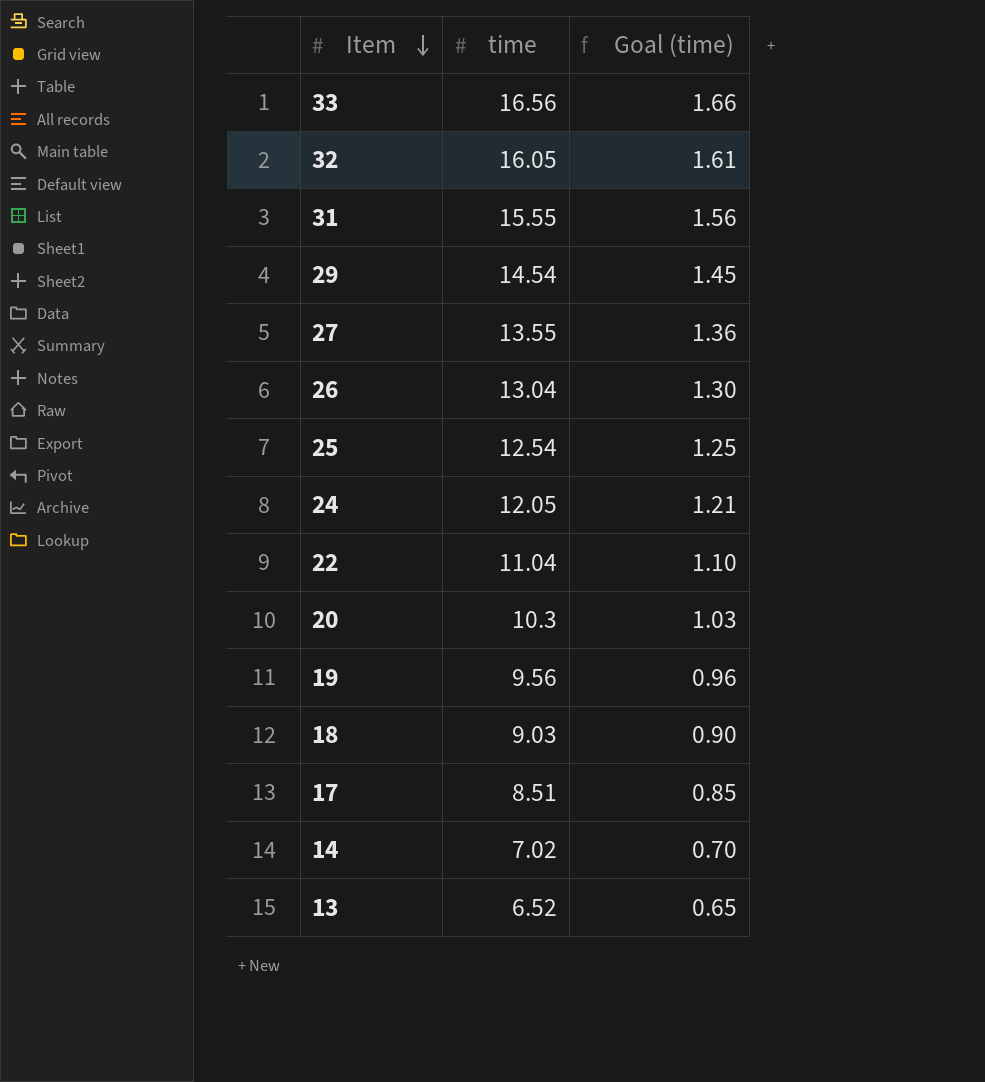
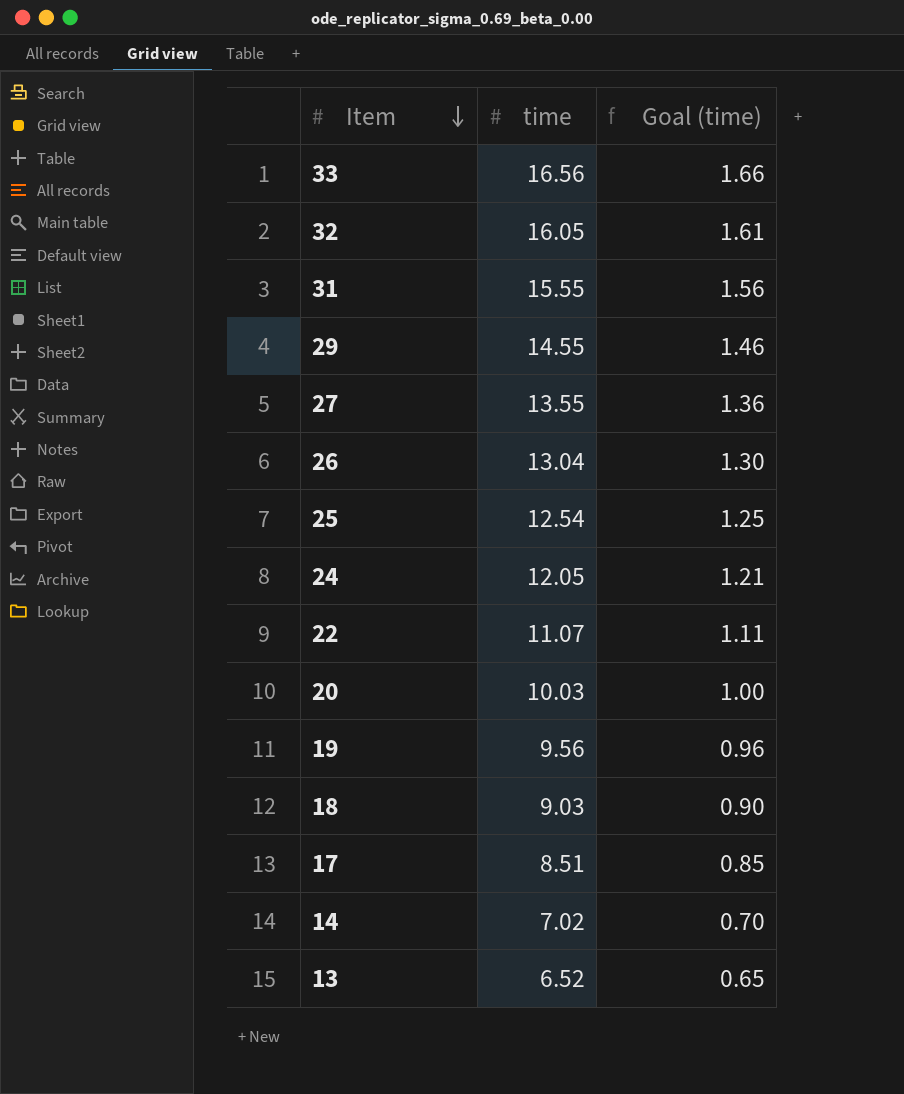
29 | time: 14.54 -> 14.55
29 | Goal (time): 1.45 -> 1.46
22 | time: 11.04 -> 11.07
22 | Goal (time): 1.10 -> 1.11
20 | time: 10.3 -> 10.03
20 | Goal (time): 1.03 -> 1.00

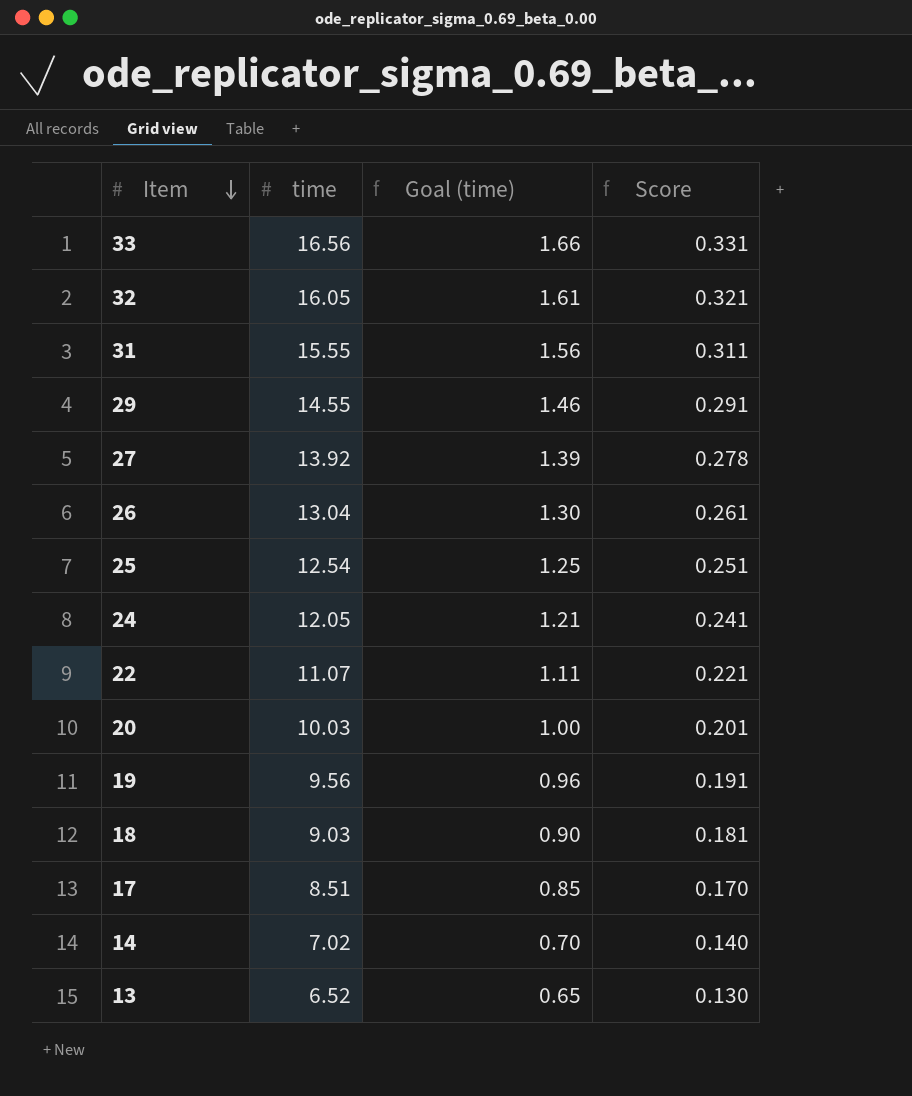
column Score | formula: none -> [time] * 0.02
27 | time: 13.55 -> 13.92
27 | Goal (time): 1.36 -> 1.39

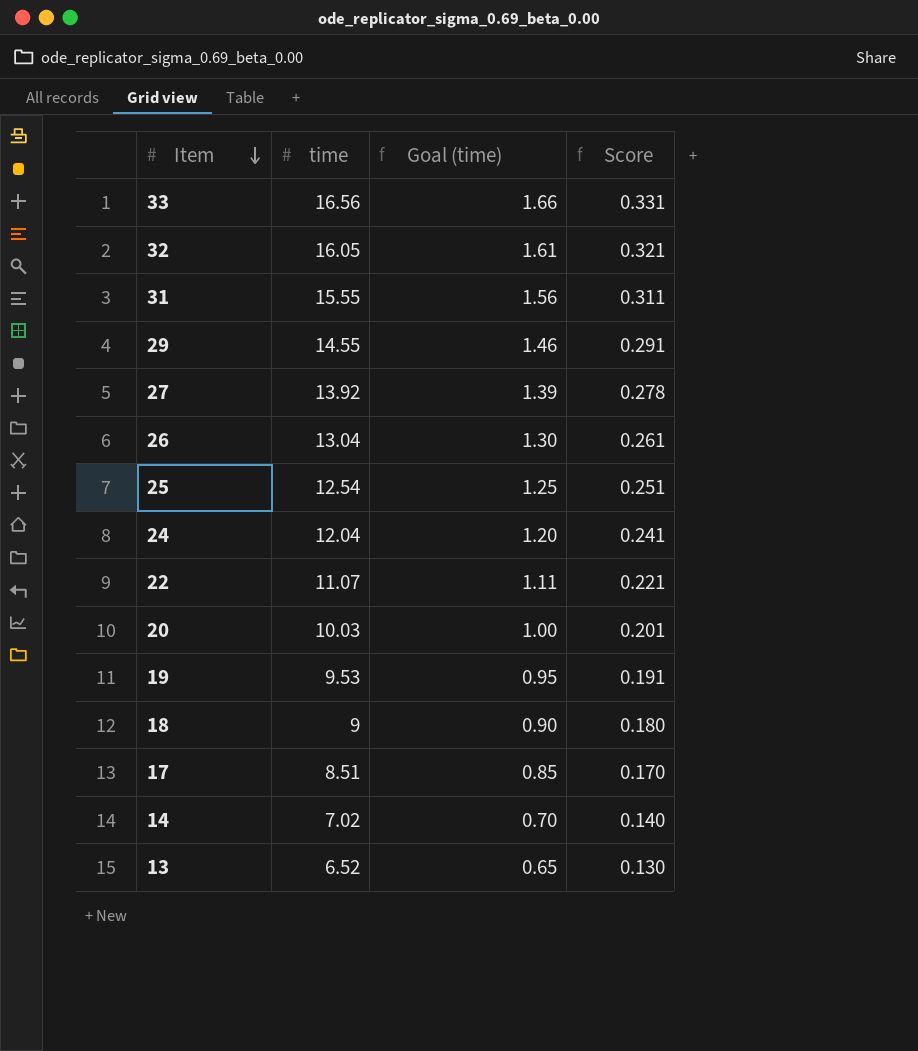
24 | time: 12.05 -> 12.04
24 | Goal (time): 1.21 -> 1.20
19 | time: 9.56 -> 9.53
19 | Goal (time): 0.96 -> 0.95
18 | time: 9.03 -> 9
18 | Score: 0.181 -> 0.180

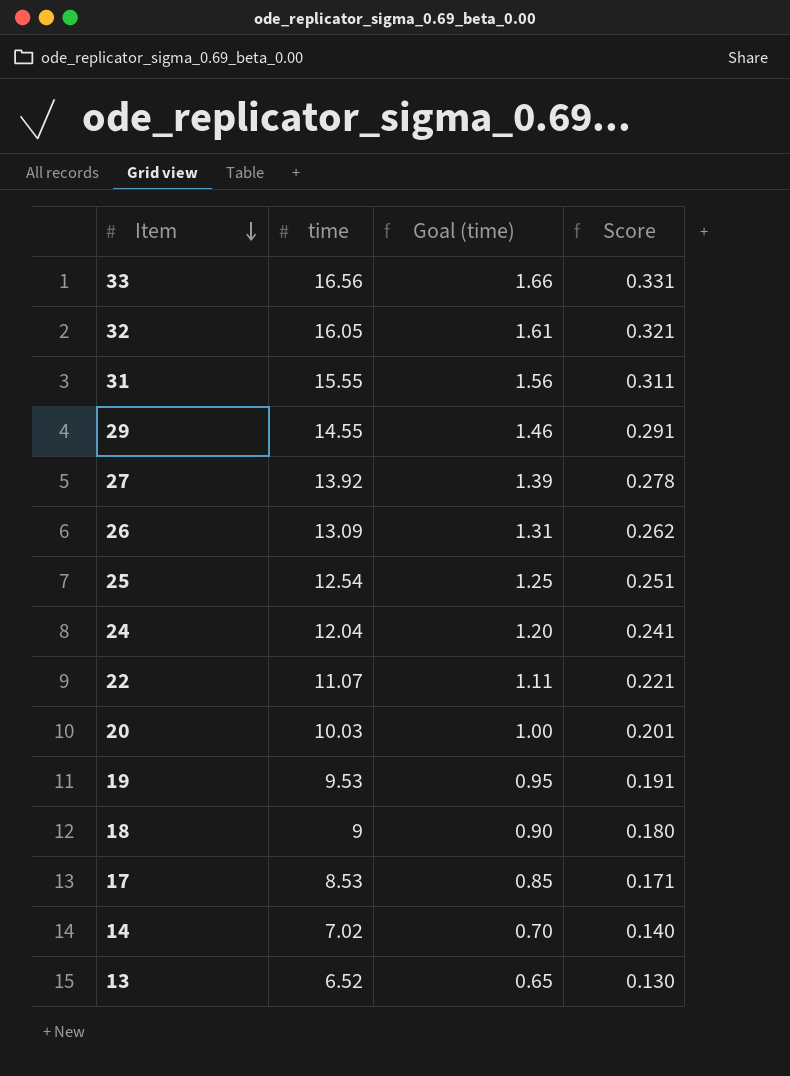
26 | time: 13.04 -> 13.09
26 | Goal (time): 1.30 -> 1.31
26 | Score: 0.261 -> 0.262
17 | time: 8.51 -> 8.53
17 | Score: 0.170 -> 0.171

